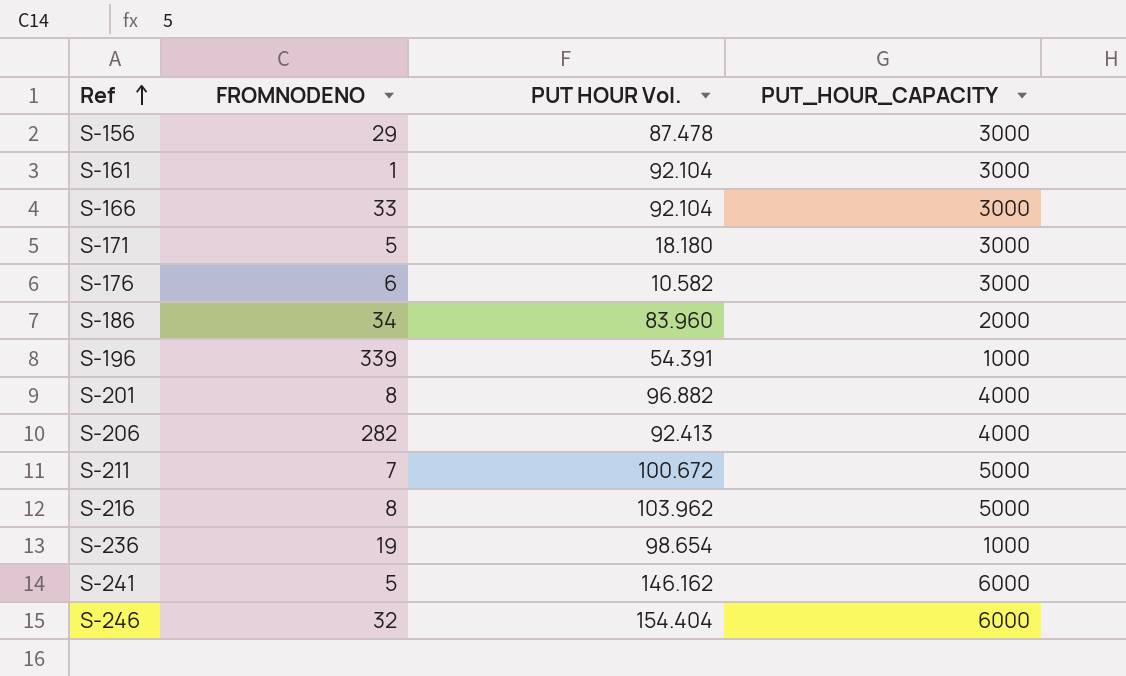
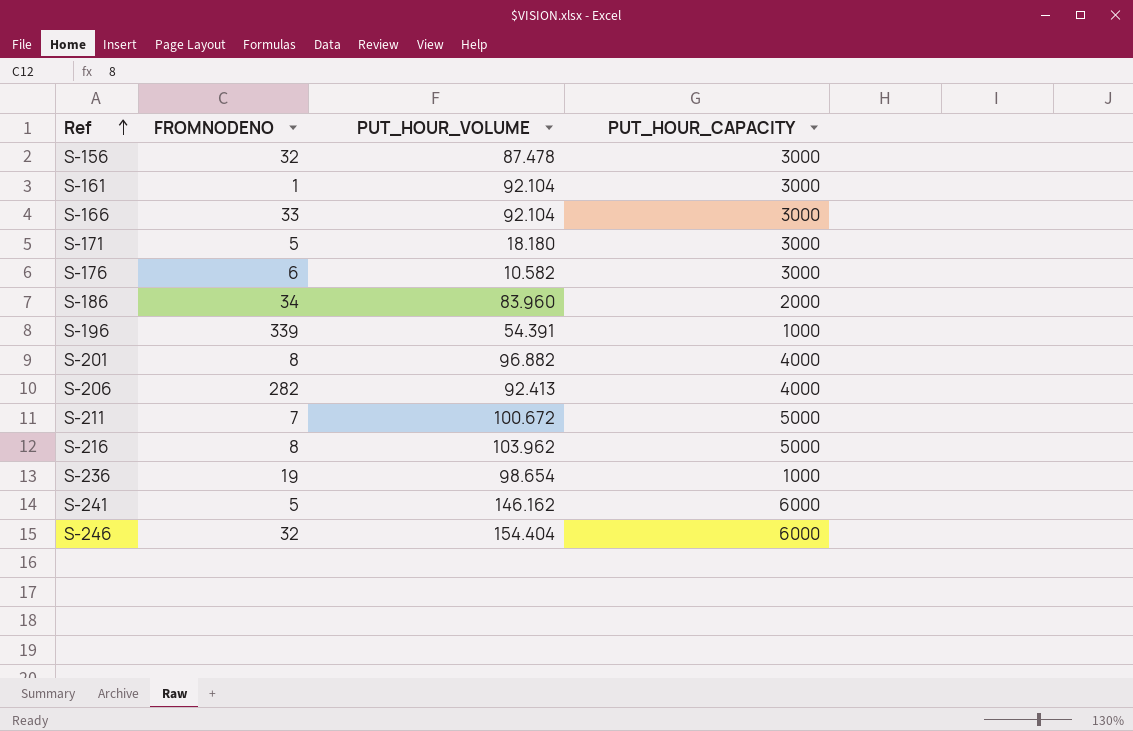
column name: PUT HOUR Vol. -> PUT_HOUR_VOLUME
S-156 | FROMNODENO: 29 -> 32

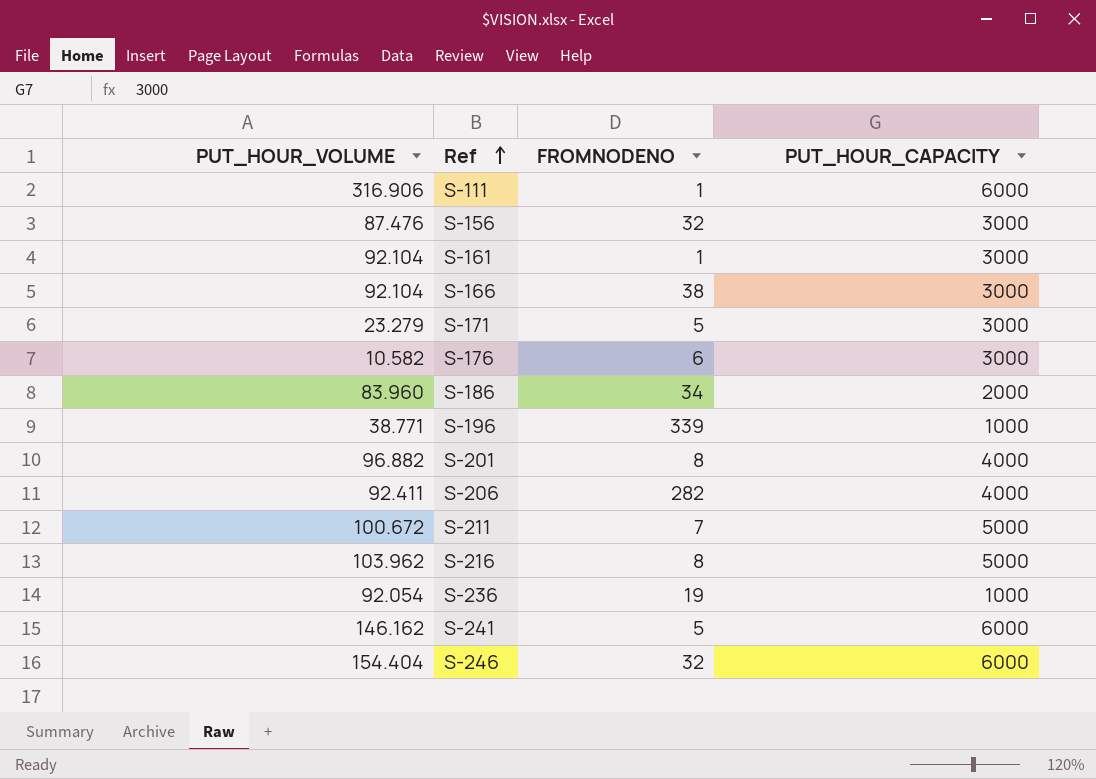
column PUT_HOUR_VOLUME | position: 3 -> 1
row S-111: none -> 316.906 | 1 | 6000
S-156 | PUT_HOUR_VOLUME: 87.478 -> 87.476
S-166 | FROMNODENO: 33 -> 38
S-171 | PUT_HOUR_VOLUME: 18.180 -> 23.279
S-196 | PUT_HOUR_VOLUME: 54.391 -> 38.771
S-206 | PUT_HOUR_VOLUME: 92.413 -> 92.411
S-236 | PUT_HOUR_VOLUME: 98.654 -> 92.054

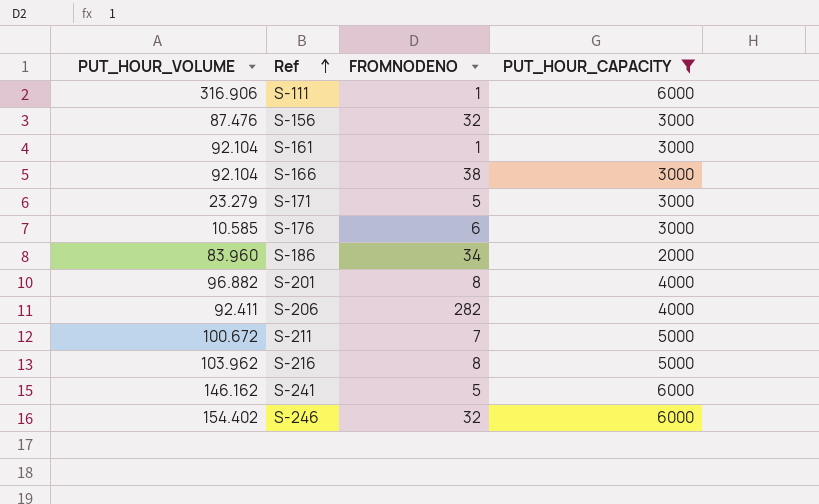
filter: none -> PUT_HOUR_CAPACITY != 1000
S-176 | PUT_HOUR_VOLUME: 10.582 -> 10.585
S-246 | PUT_HOUR_VOLUME: 154.404 -> 154.402

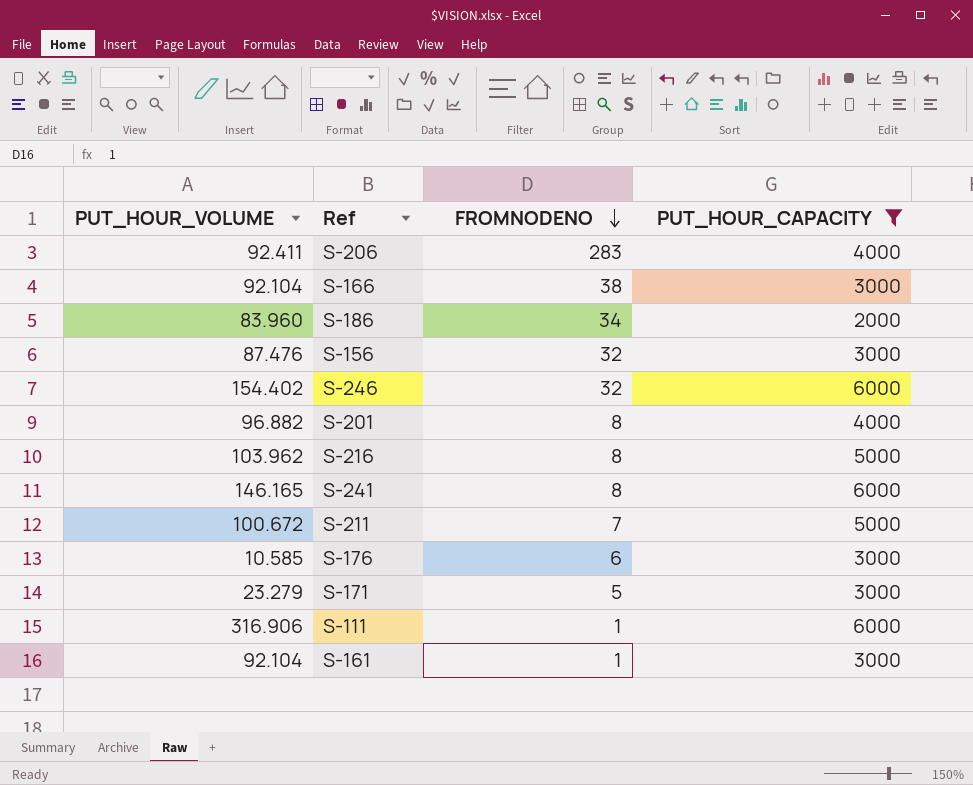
row order: Ref ascending -> FROMNODENO descending
S-206 | FROMNODENO: 282 -> 283
S-241 | PUT_HOUR_VOLUME: 146.162 -> 146.165
S-241 | FROMNODENO: 5 -> 8

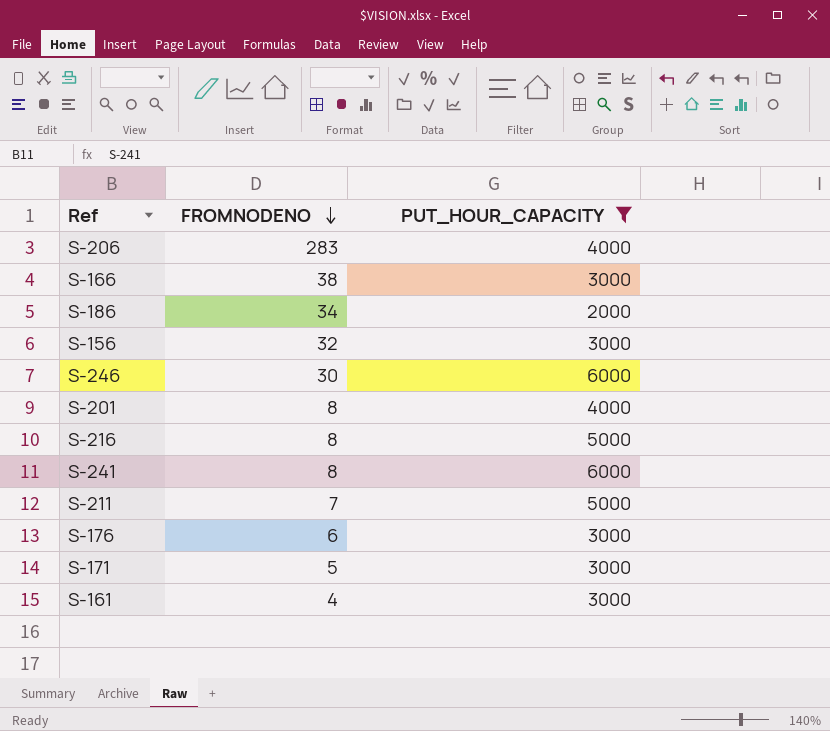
column PUT_HOUR_VOLUME | position: 1 -> none
row S-111: 316.906 | 1 | 6000 -> none
S-246 | FROMNODENO: 32 -> 30
S-161 | FROMNODENO: 1 -> 4

